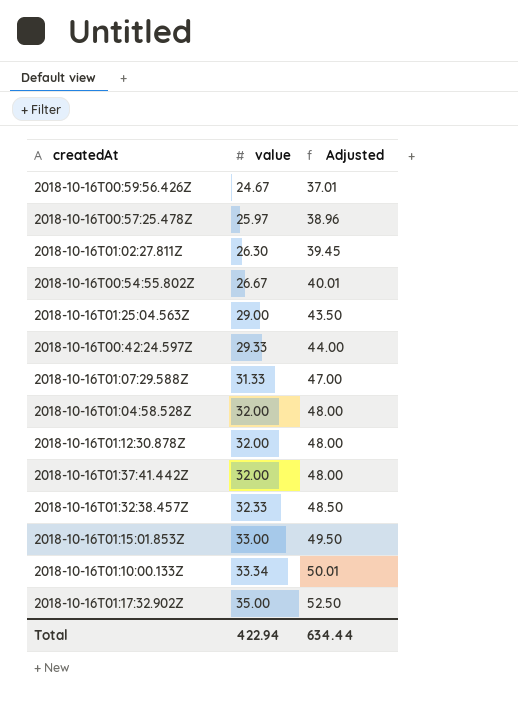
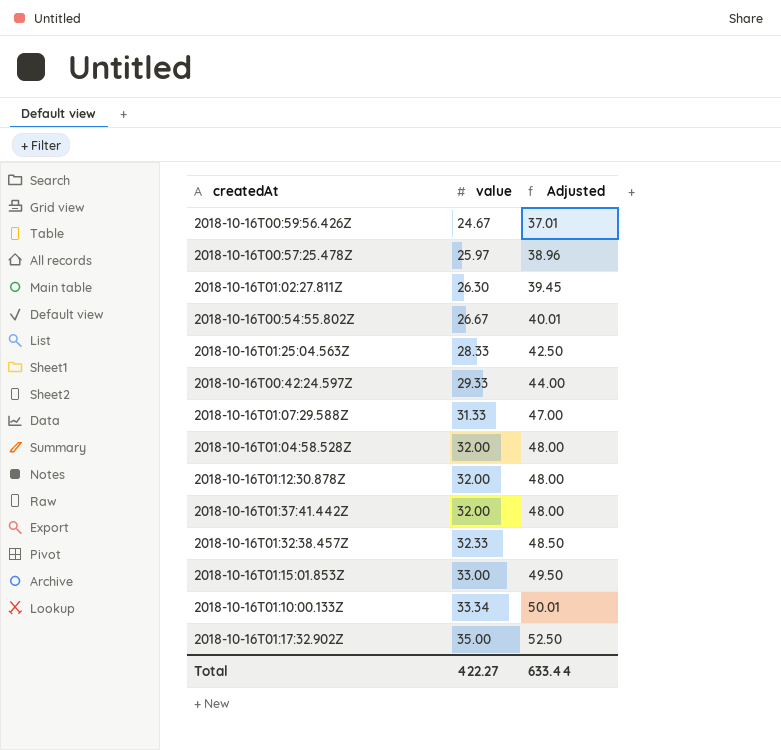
2018-10-16T01:25:04.563Z | value: 29.00 -> 28.33
2018-10-16T01:25:04.563Z | Adjusted: 43.50 -> 42.50
Total | value: 422.94 -> 422.27
Total | Adjusted: 634.44 -> 633.44

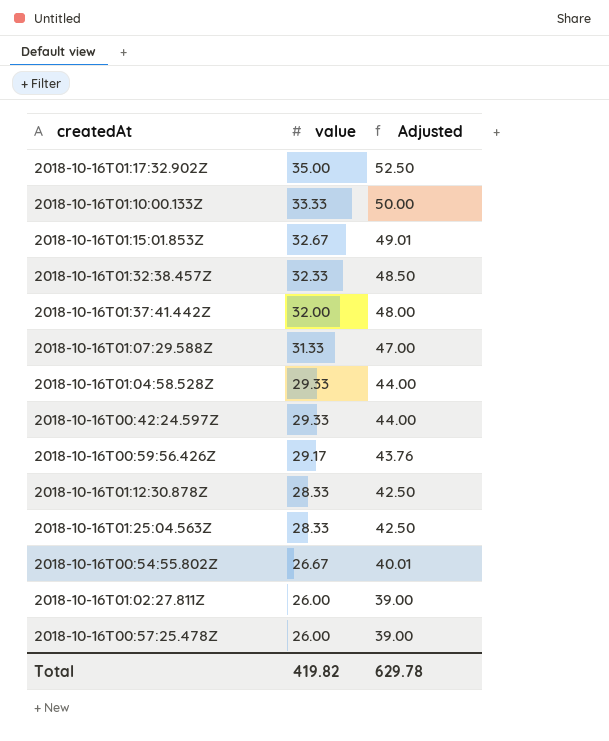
row order: value ascending -> value descending
2018-10-16T01:10:00.133Z | value: 33.34 -> 33.33
2018-10-16T01:10:00.133Z | Adjusted: 50.01 -> 50.00
2018-10-16T01:15:01.853Z | value: 33.00 -> 32.67
2018-10-16T01:15:01.853Z | Adjusted: 49.50 -> 49.01
2018-10-16T01:04:58.528Z | value: 32.00 -> 29.33
2018-10-16T01:04:58.528Z | Adjusted: 48.00 -> 44.00
2018-10-16T00:59:56.426Z | value: 24.67 -> 29.17
2018-10-16T00:59:56.426Z | Adjusted: 37.01 -> 43.76
2018-10-16T01:12:30.878Z | value: 32.00 -> 28.33
2018-10-16T01:12:30.878Z | Adjusted: 48.00 -> 42.50
2018-10-16T01:02:27.811Z | value: 26.30 -> 26.00
2018-10-16T01:02:27.811Z | Adjusted: 39.45 -> 39.00
2018-10-16T00:57:25.478Z | value: 25.97 -> 26.00
2018-10-16T00:57:25.478Z | Adjusted: 38.96 -> 39.00
Total | value: 422.27 -> 419.82
Total | Adjusted: 633.44 -> 629.78

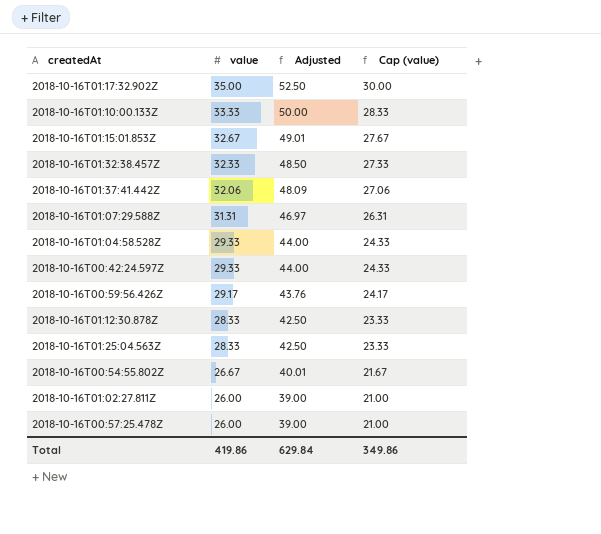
column Cap (value) | formula: none -> [value] - 5
2018-10-16T01:37:41.442Z | value: 32.00 -> 32.06
2018-10-16T01:37:41.442Z | Adjusted: 48.00 -> 48.09
2018-10-16T01:07:29.588Z | value: 31.33 -> 31.31
2018-10-16T01:07:29.588Z | Adjusted: 47.00 -> 46.97
Total | value: 419.82 -> 419.86
Total | Adjusted: 629.78 -> 629.84

